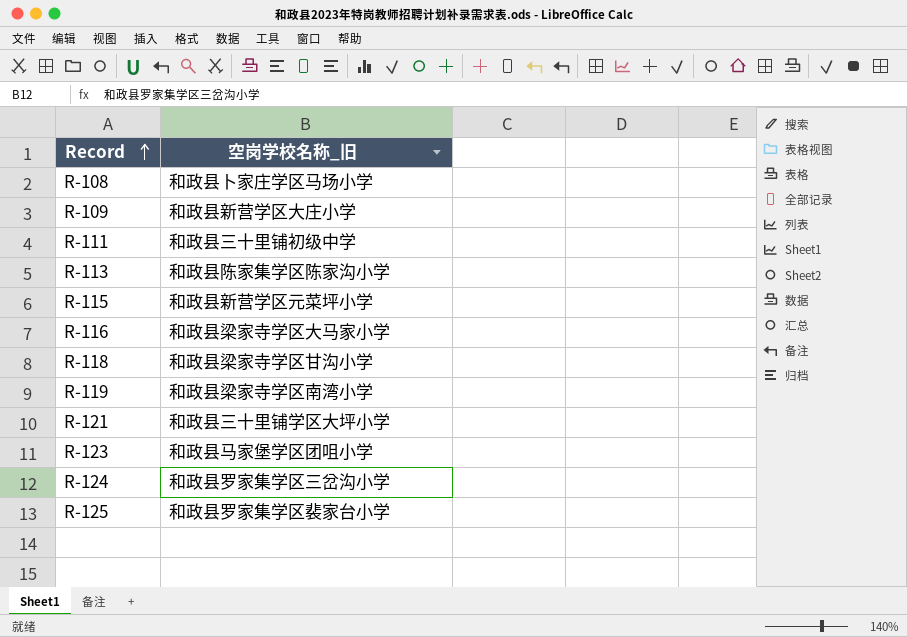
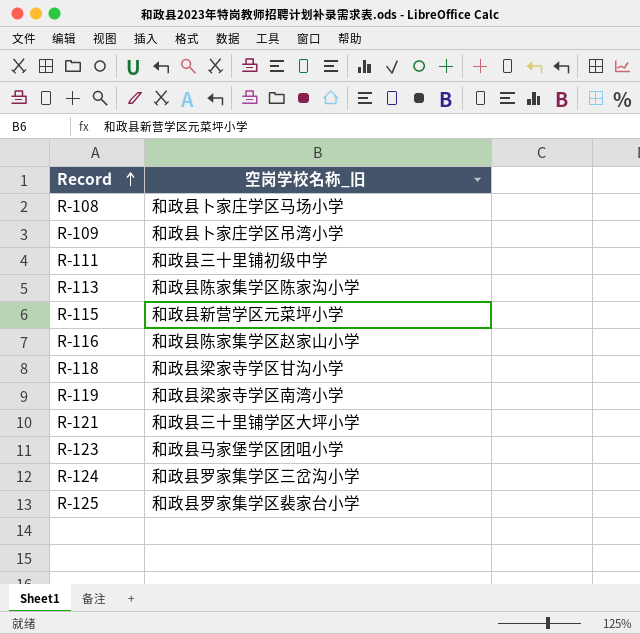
R-109 | 空岗学校名称_旧: 和政县新营学区大庄小学 -> 和政县卜家庄学区吊湾小学
R-116 | 空岗学校名称_旧: 和政县梁家寺学区大马家小学 -> 和政县陈家集学区赵家山小学

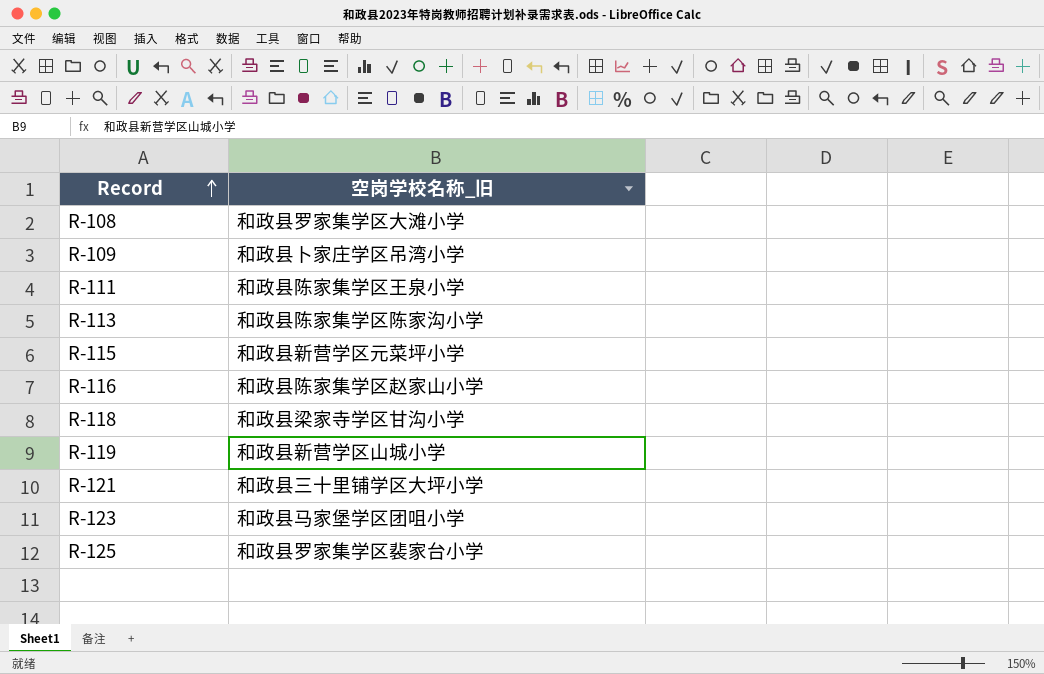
row R-124: 和政县罗家集学区三岔沟小学 -> none
R-108 | 空岗学校名称_旧: 和政县卜家庄学区马场小学 -> 和政县罗家集学区大滩小学
R-111 | 空岗学校名称_旧: 和政县三十里铺初级中学 -> 和政县陈家集学区王泉小学
R-119 | 空岗学校名称_旧: 和政县梁家寺学区南湾小学 -> 和政县新营学区山城小学

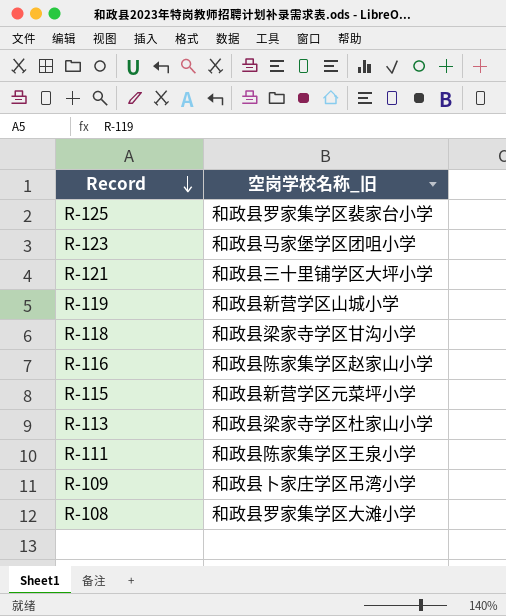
row order: Record ascending -> Record descending
R-113 | 空岗学校名称_旧: 和政县陈家集学区陈家沟小学 -> 和政县梁家寺学区杜家山小学

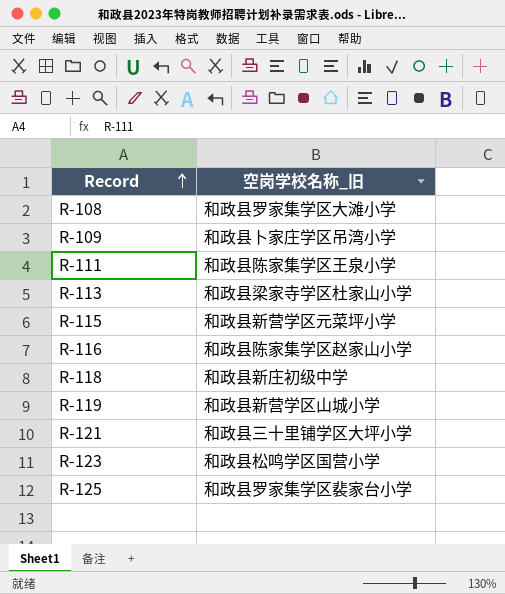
row order: Record descending -> Record ascending
R-118 | 空岗学校名称_旧: 和政县梁家寺学区甘沟小学 -> 和政县新庄初级中学
R-123 | 空岗学校名称_旧: 和政县马家堡学区团咀小学 -> 和政县松鸣学区国营小学

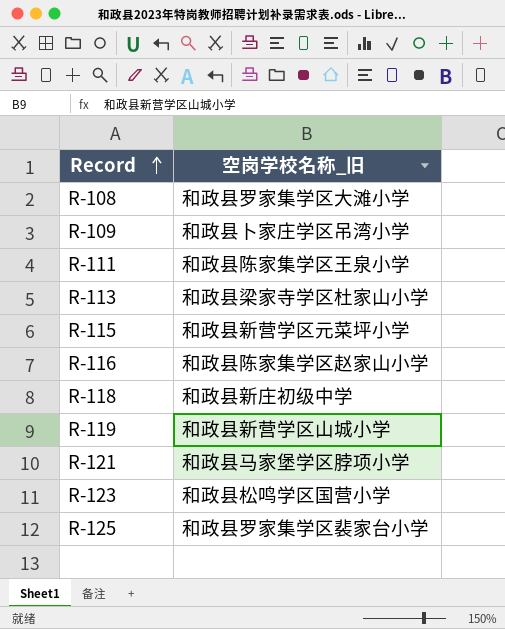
R-121 | 空岗学校名称_旧: 和政县三十里铺学区大坪小学 -> 和政县马家堡学区脖项小学

